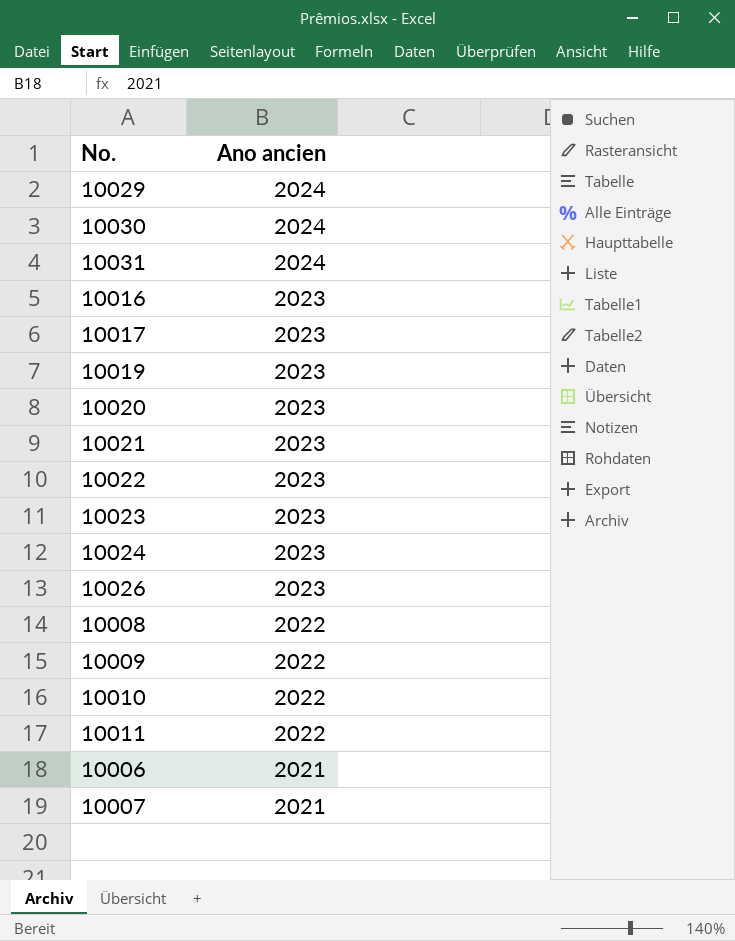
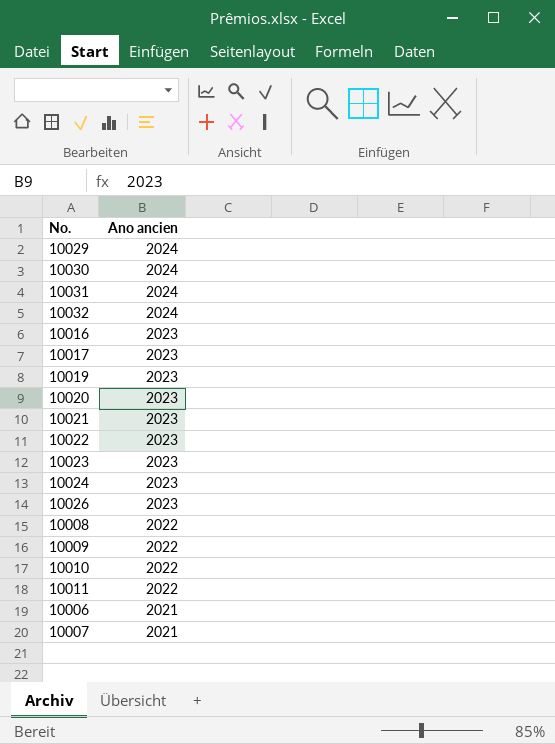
row 10032: none -> 2024

